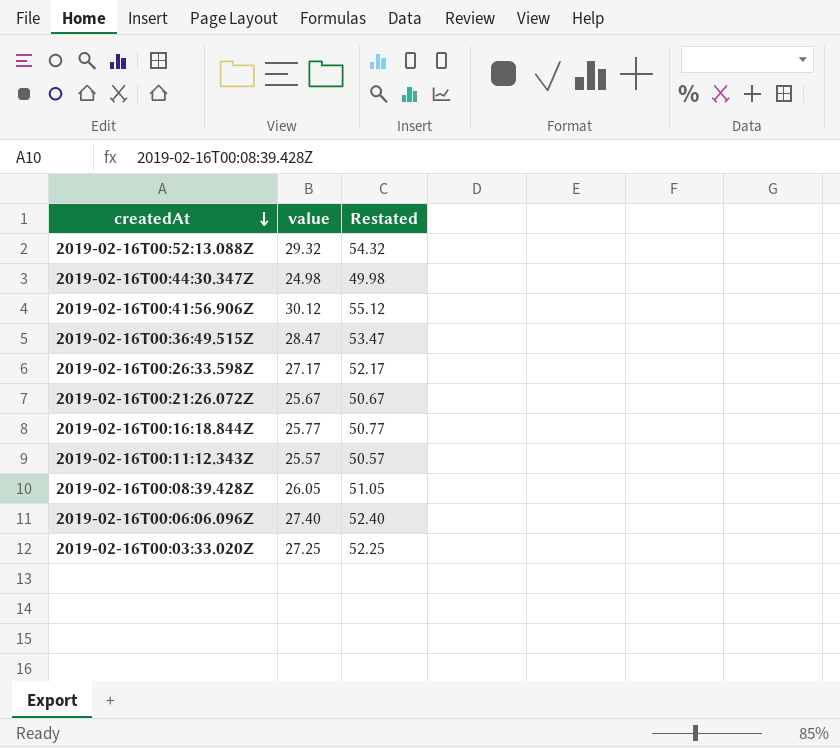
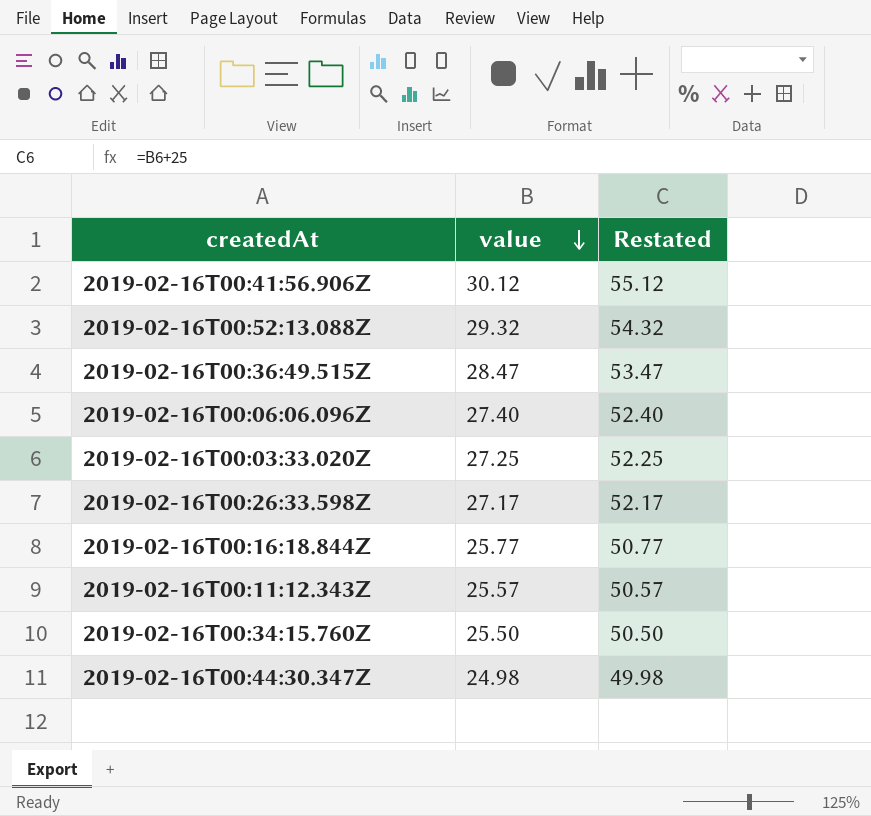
row order: createdAt descending -> value descending
row 2019-02-16T00:21:26.072Z: 25.67 | 50.67 -> none
row 2019-02-16T00:08:39.428Z: 26.05 | 51.05 -> none
row 2019-02-16T00:34:15.760Z: none -> 25.50 | 50.50

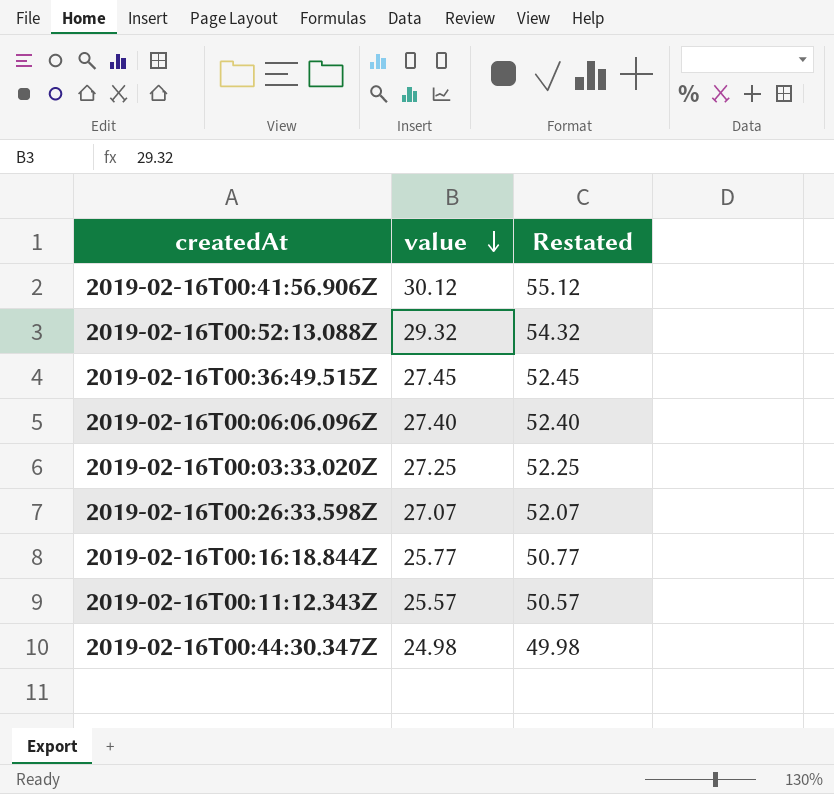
row 2019-02-16T00:34:15.760Z: 25.50 | 50.50 -> none
2019-02-16T00:36:49.515Z | value: 28.47 -> 27.45
2019-02-16T00:36:49.515Z | Restated: 53.47 -> 52.45
2019-02-16T00:26:33.598Z | value: 27.17 -> 27.07
2019-02-16T00:26:33.598Z | Restated: 52.17 -> 52.07

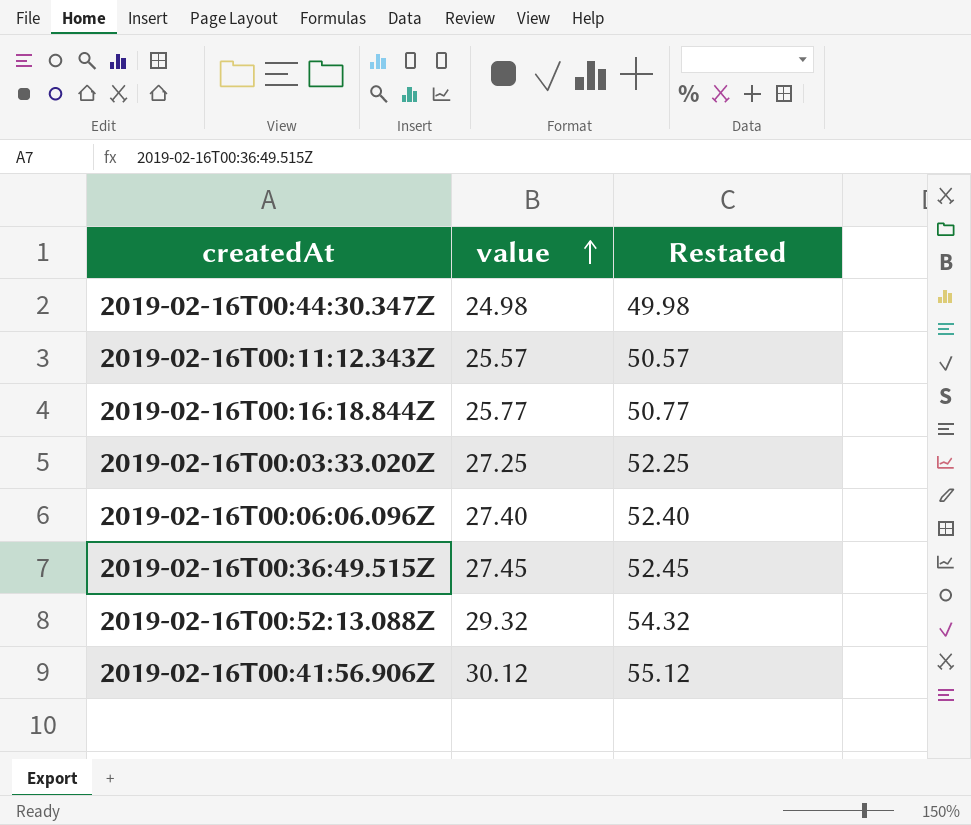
row order: value descending -> value ascending
row 2019-02-16T00:26:33.598Z: 27.07 | 52.07 -> none

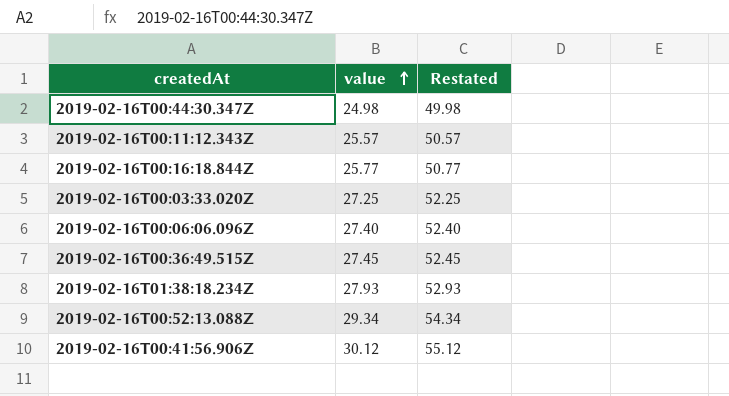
row 2019-02-16T01:38:18.234Z: none -> 27.93 | 52.93
2019-02-16T00:52:13.088Z | value: 29.32 -> 29.34
2019-02-16T00:52:13.088Z | Restated: 54.32 -> 54.34

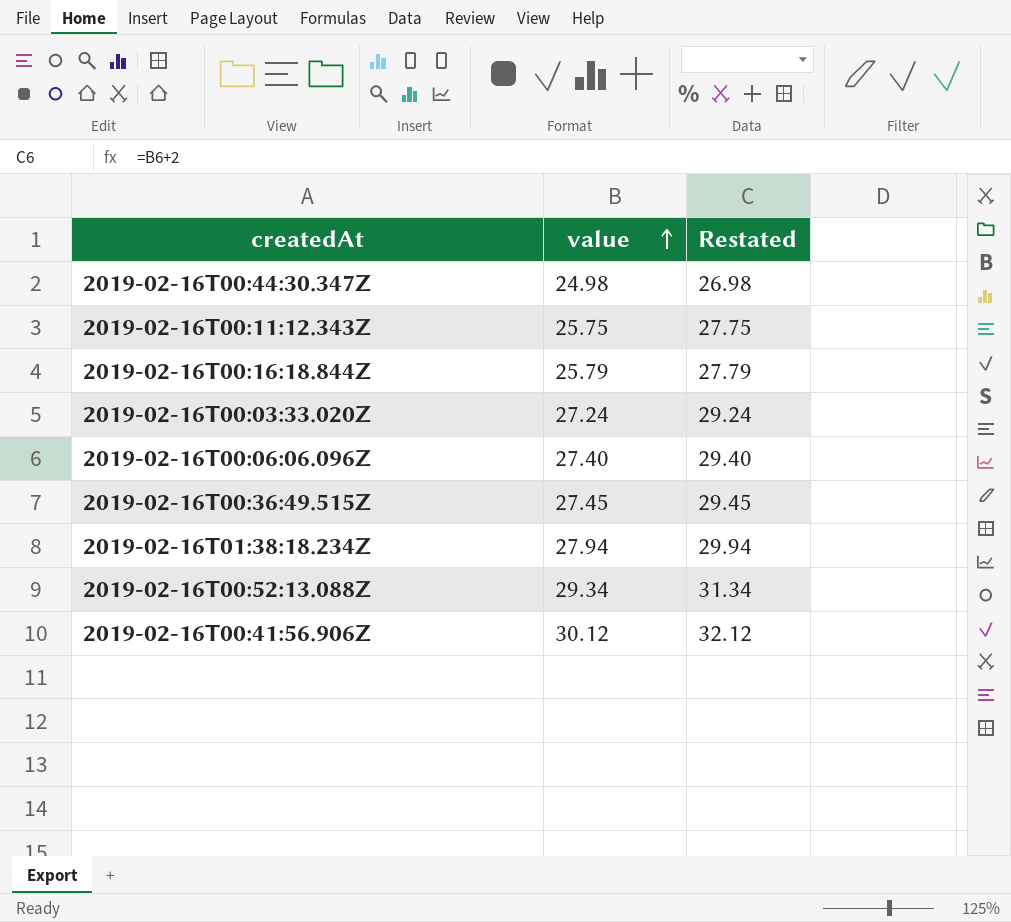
column Restated | formula: [value] + 25 -> [value] + 2
2019-02-16T00:11:12.343Z | value: 25.57 -> 25.75
2019-02-16T00:16:18.844Z | value: 25.77 -> 25.79
2019-02-16T00:03:33.020Z | value: 27.25 -> 27.24
2019-02-16T01:38:18.234Z | value: 27.93 -> 27.94

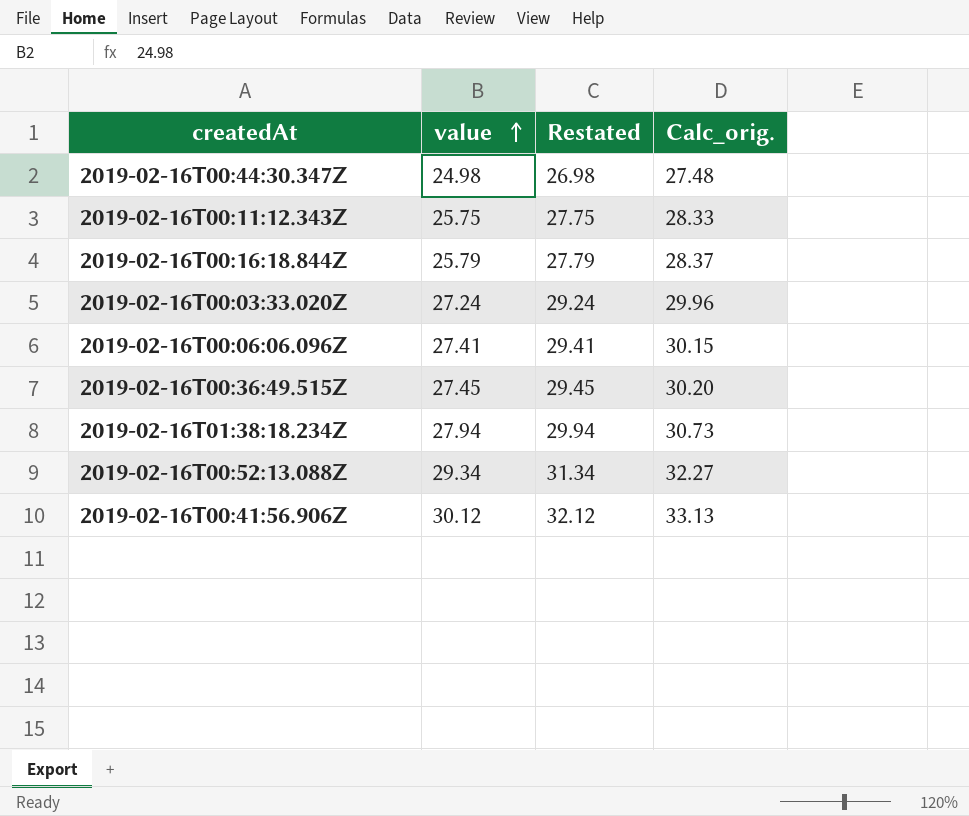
column Calc_orig. | formula: none -> [value] * 1.1
2019-02-16T00:06:06.096Z | value: 27.40 -> 27.41
2019-02-16T00:06:06.096Z | Restated: 29.40 -> 29.41

